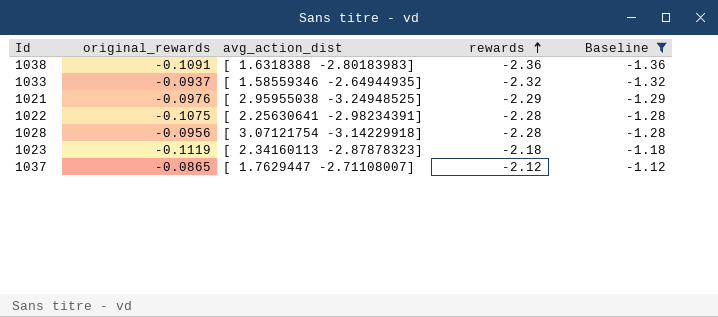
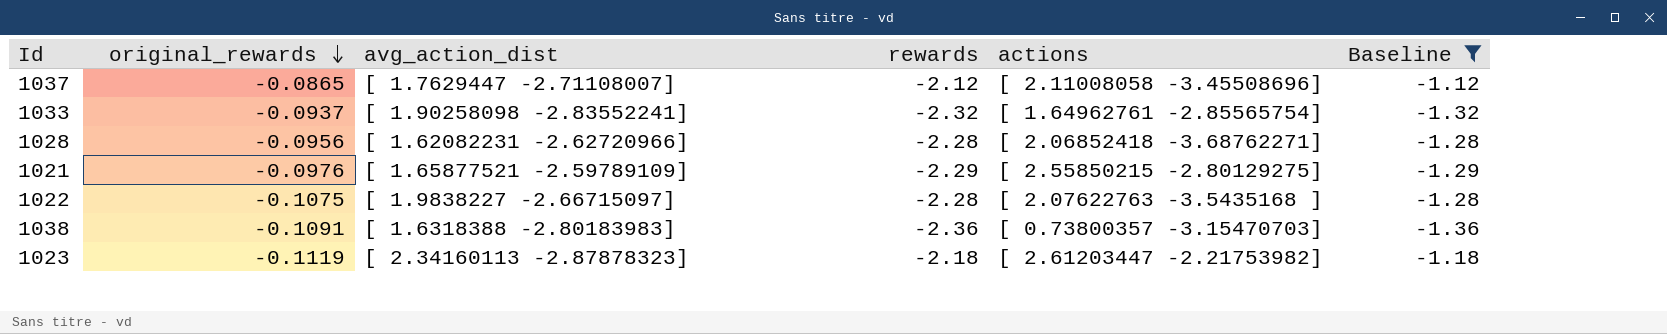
row order: rewards ascending -> original_rewards descending
column actions | position: none -> 5
1033 | avg_action_dist: [ 1.58559346 -2.64944935] -> [ 1.90258098 -2.83552241]
1028 | avg_action_dist: [ 3.07121754 -3.14229918] -> [ 1.62082231 -2.62720966]
1021 | avg_action_dist: [ 2.95955038 -3.24948525] -> [ 1.65877521 -2.59789109]
1022 | avg_action_dist: [ 2.25630641 -2.98234391] -> [ 1.9838227 -2.66715097]

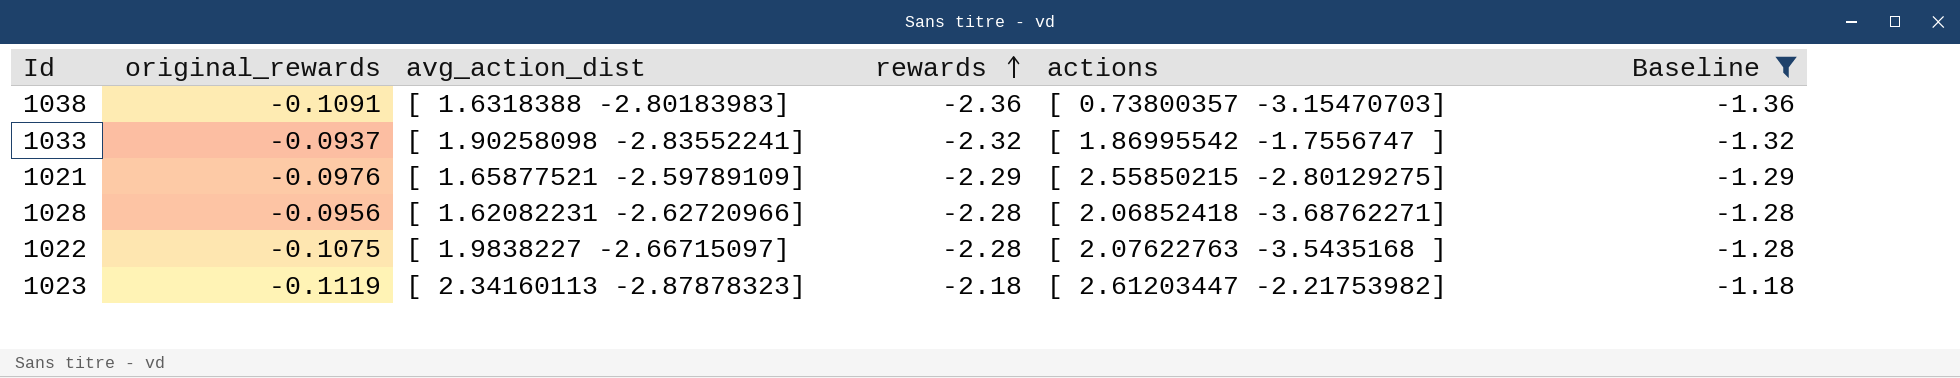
row order: original_rewards descending -> rewards ascending
row 1037: -0.0865 | [ 1.7629447 -2.71108007] | -2.12 | [ 2.11008058 -3.45508696] | -1.12 -> none
1033 | actions: [ 1.64962761 -2.85565754] -> [ 1.86995542 -1.7556747 ]

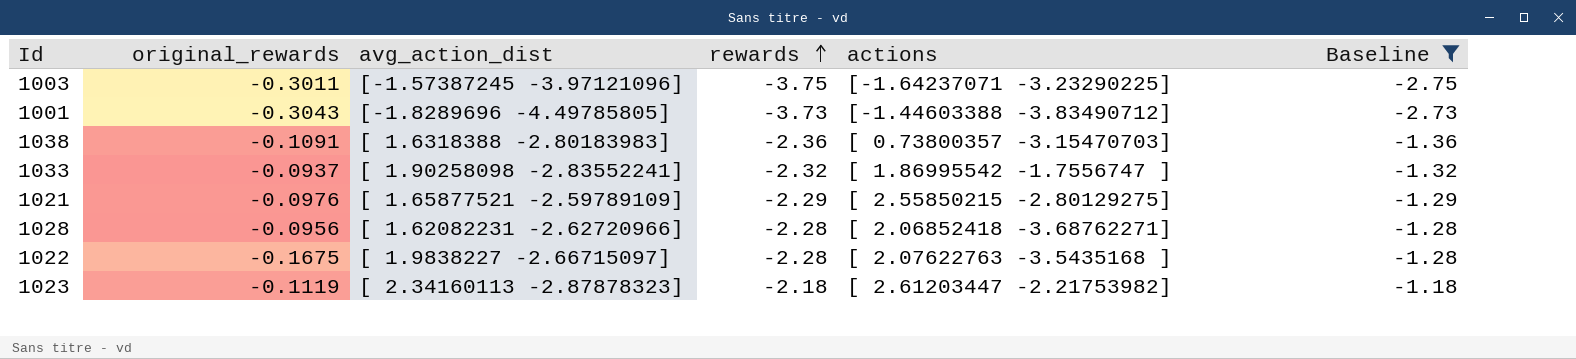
row 1003: none -> -0.3011 | [-1.57387245 -3.97121096] | -3.75 | [-1.64237071 -3.23290225] | -2.75
row 1001: none -> -0.3043 | [-1.8289696 -4.49785805] | -3.73 | [-1.44603388 -3.83490712] | -2.73
1022 | original_rewards: -0.1075 -> -0.1675

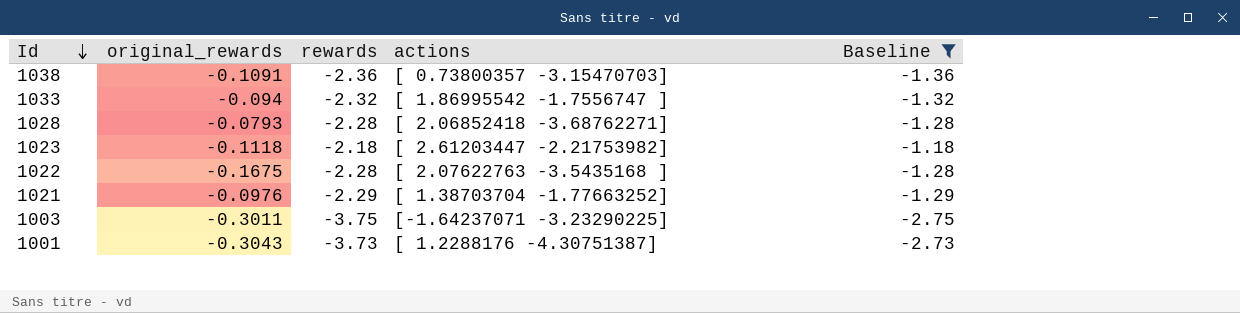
row order: rewards ascending -> Id descending
column avg_action_dist | position: 3 -> none
1033 | original_rewards: -0.0937 -> -0.094
1028 | original_rewards: -0.0956 -> -0.0793
1023 | original_rewards: -0.1119 -> -0.1118
1021 | actions: [ 2.55850215 -2.80129275] -> [ 1.38703704 -1.77663252]
1001 | actions: [-1.44603388 -3.83490712] -> [ 1.2288176 -4.30751387]

